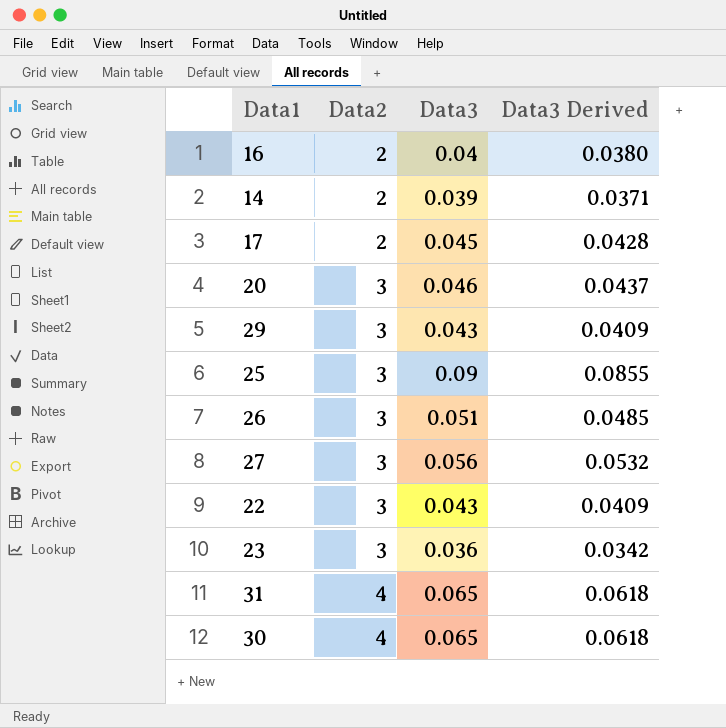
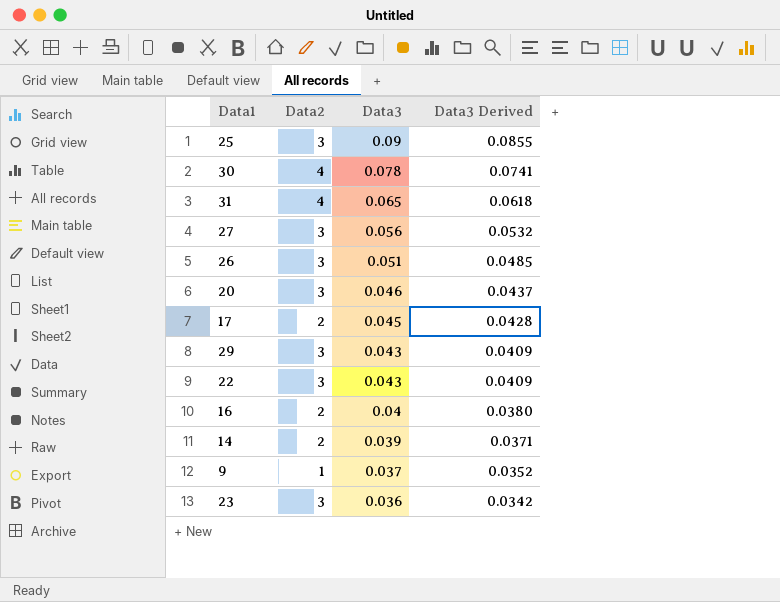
row order: Data2 ascending -> Data3 descending
30 | Data3: 0.065 -> 0.078
30 | Data3 Derived: 0.0618 -> 0.0741
row 9: none -> 1 | 0.037 | 0.0352

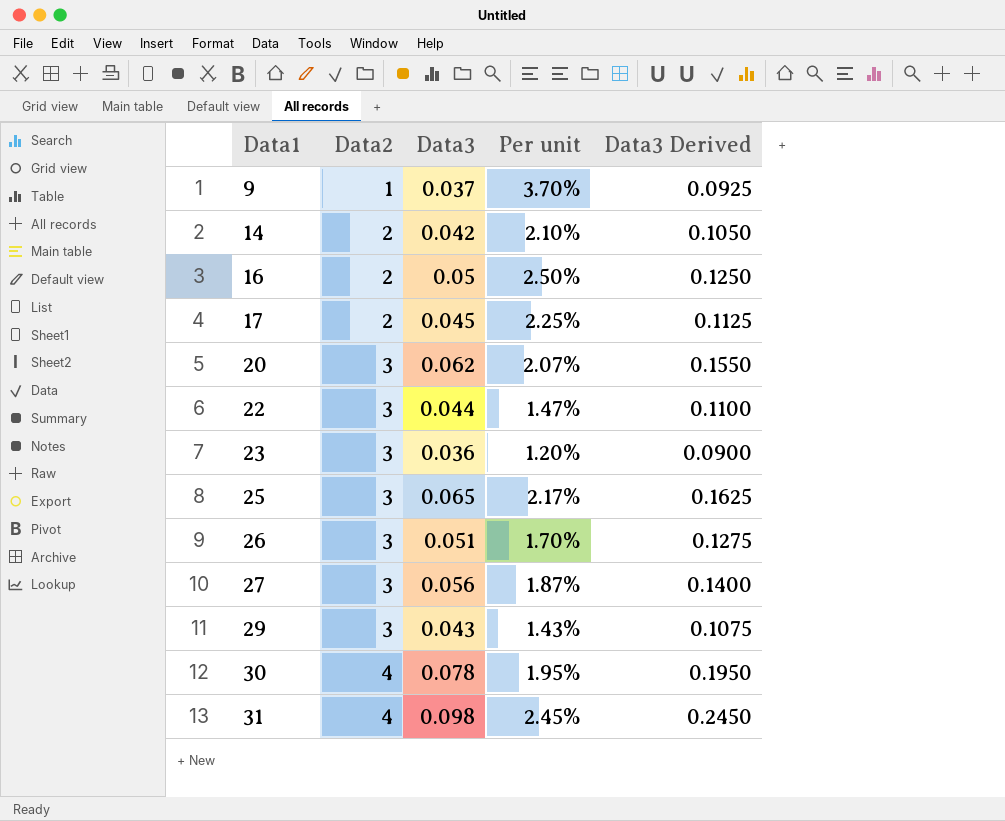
row order: Data3 descending -> Data1 ascending
column Per unit | formula: none -> [Data3] / [Data2]
column Data3 Derived | formula: [Data3] * 0.95 -> [Data3] * 2.5
14 | Data3: 0.039 -> 0.042
16 | Data3: 0.04 -> 0.05
20 | Data3: 0.046 -> 0.062
22 | Data3: 0.043 -> 0.044
25 | Data3: 0.09 -> 0.065
31 | Data3: 0.065 -> 0.098

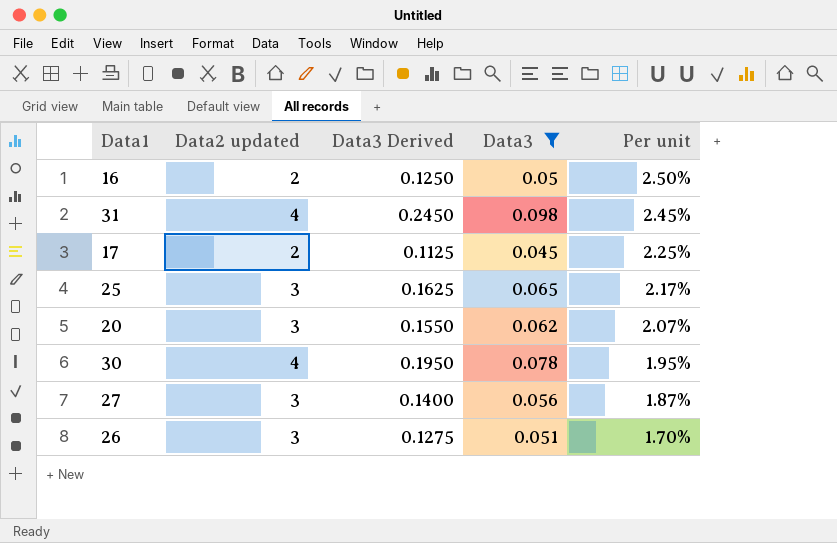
filter: none -> Data3 >= 0.045
row order: Data1 ascending -> Per unit descending
column name: Data2 -> Data2 updated
column Data3 Derived | position: 5 -> 3

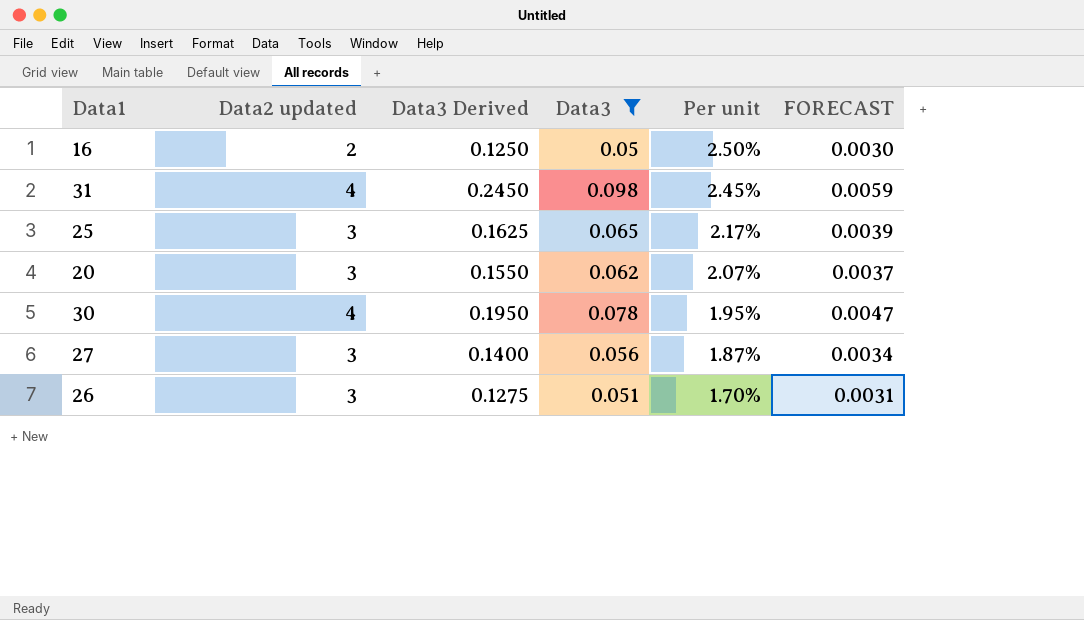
column FORECAST | formula: none -> [Data3] * 0.06
row 17: 2 | 0.1125 | 0.045 | 2.25% -> none

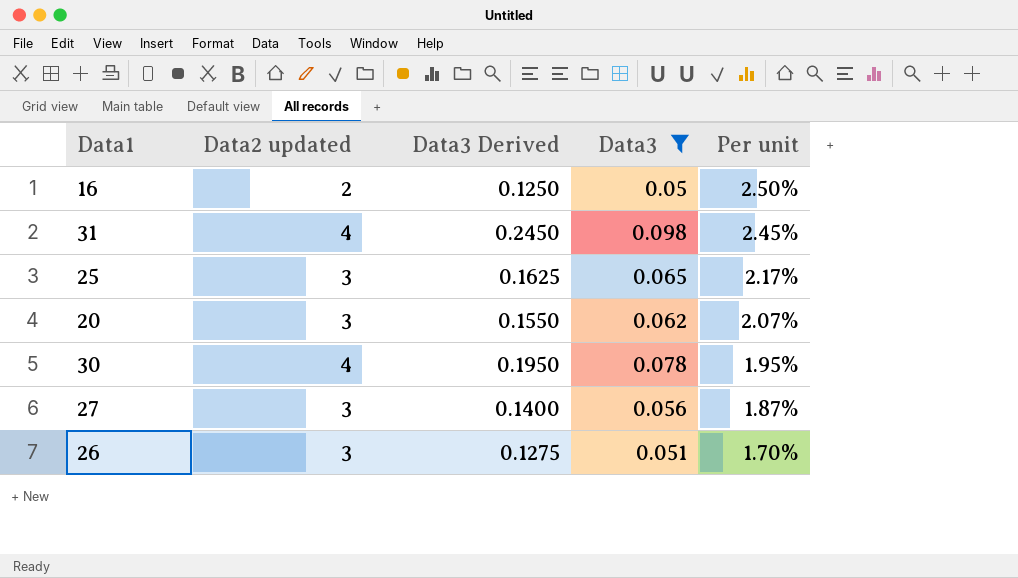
column FORECAST | formula: [Data3] * 0.06 -> none

